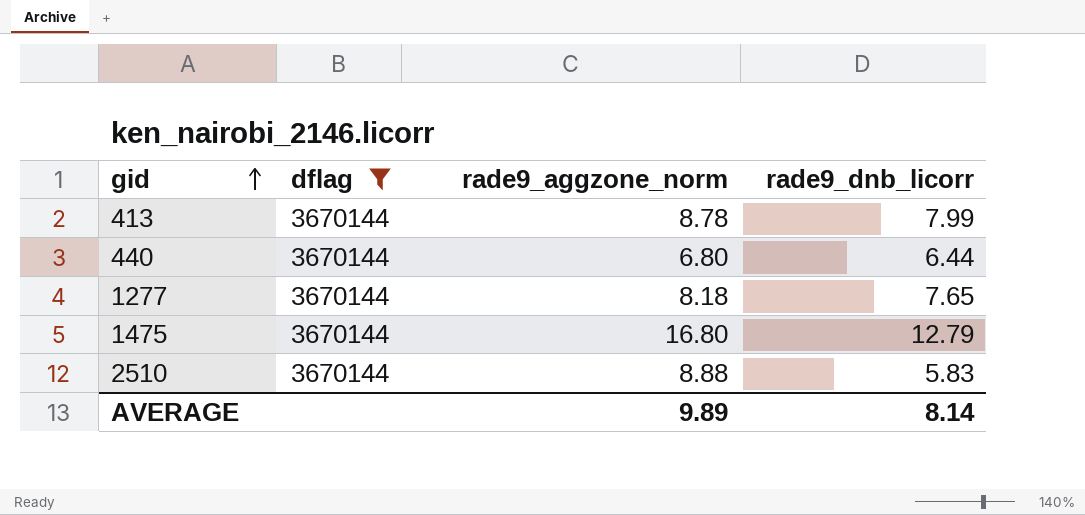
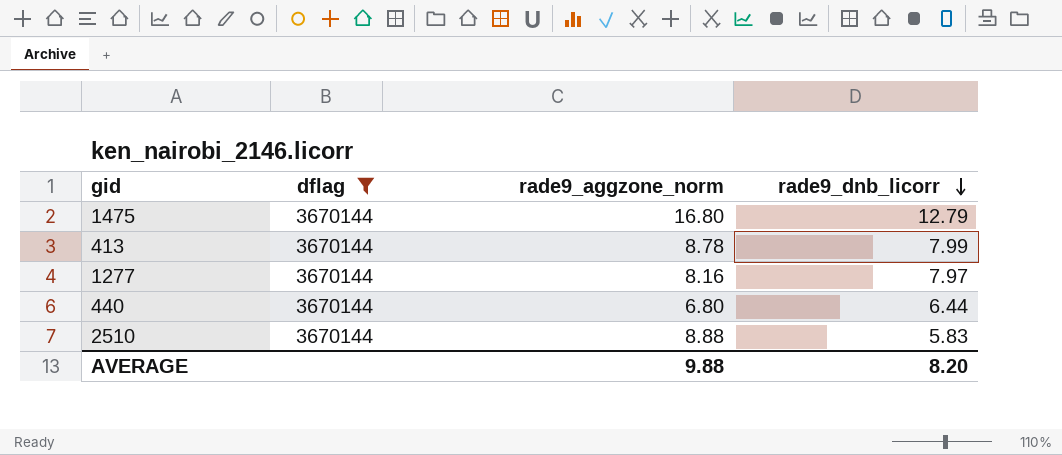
row order: gid ascending -> rade9_dnb_licorr descending
1277 | rade9_aggzone_norm: 8.18 -> 8.16
1277 | rade9_dnb_licorr: 7.65 -> 7.97
AVERAGE | rade9_aggzone_norm: 9.89 -> 9.88
AVERAGE | rade9_dnb_licorr: 8.14 -> 8.20

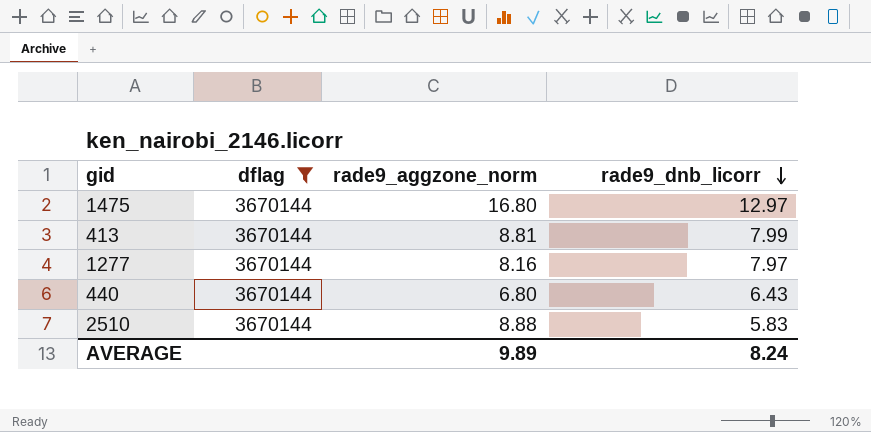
1475 | rade9_dnb_licorr: 12.79 -> 12.97
413 | rade9_aggzone_norm: 8.78 -> 8.81
440 | rade9_dnb_licorr: 6.44 -> 6.43
AVERAGE | rade9_aggzone_norm: 9.88 -> 9.89
AVERAGE | rade9_dnb_licorr: 8.20 -> 8.24

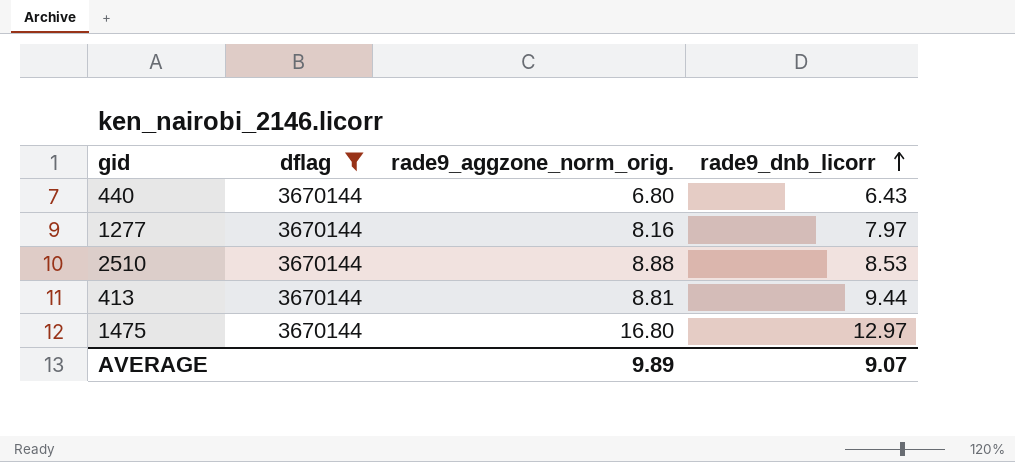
row order: rade9_dnb_licorr descending -> rade9_dnb_licorr ascending
column name: rade9_aggzone_norm -> rade9_aggzone_norm_orig.
2510 | rade9_dnb_licorr: 5.83 -> 8.53
413 | rade9_dnb_licorr: 7.99 -> 9.44
AVERAGE | rade9_dnb_licorr: 8.24 -> 9.07

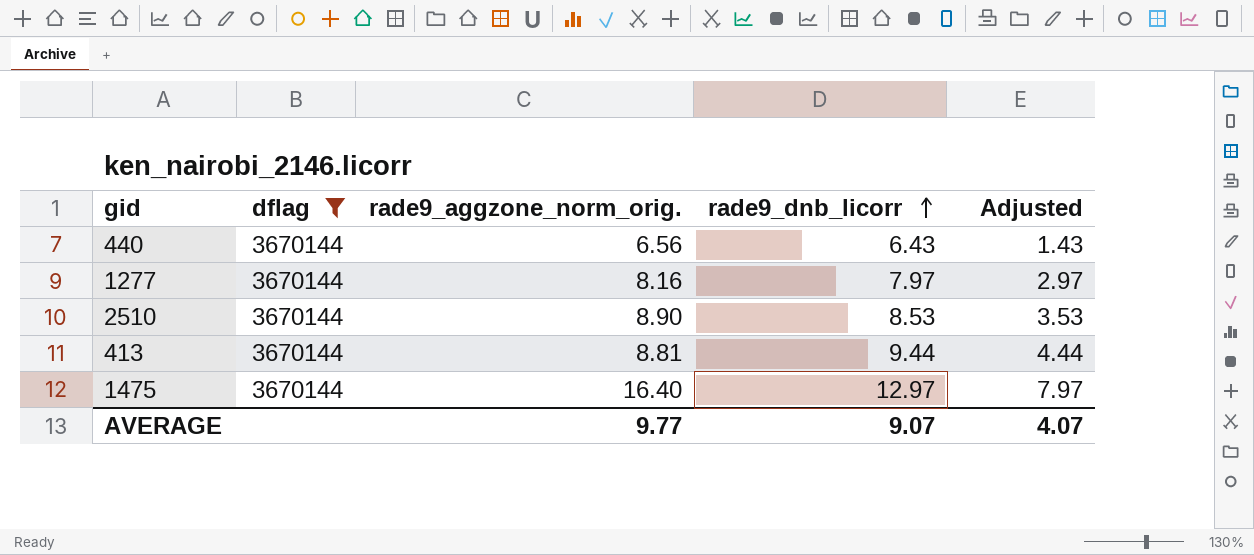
column Adjusted | formula: none -> [rade9_dnb_licorr] - 5
440 | rade9_aggzone_norm_orig.: 6.80 -> 6.56
2510 | rade9_aggzone_norm_orig.: 8.88 -> 8.90
1475 | rade9_aggzone_norm_orig.: 16.80 -> 16.40
AVERAGE | rade9_aggzone_norm_orig.: 9.89 -> 9.77

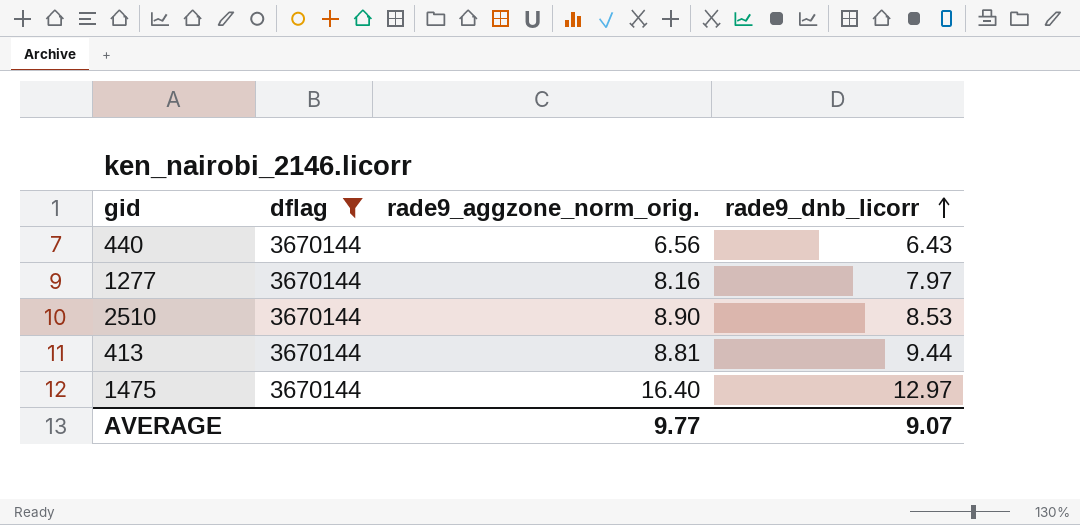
column Adjusted | formula: [rade9_dnb_licorr] - 5 -> none

